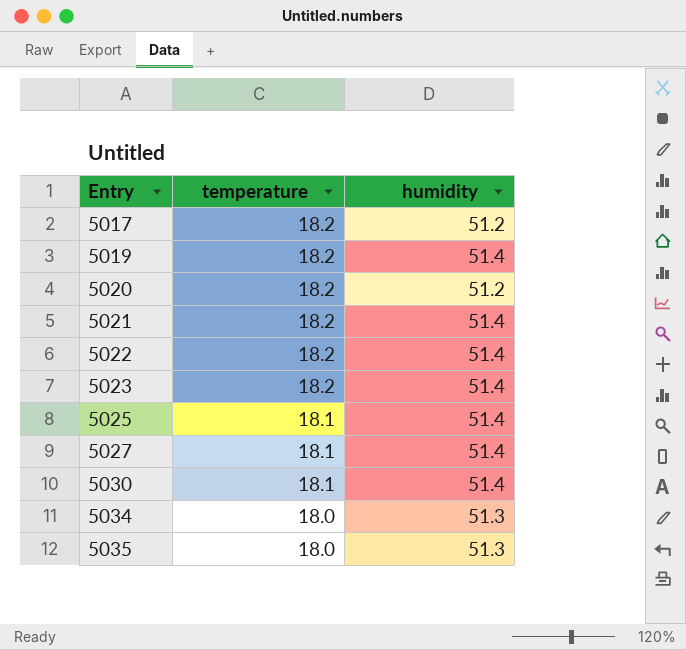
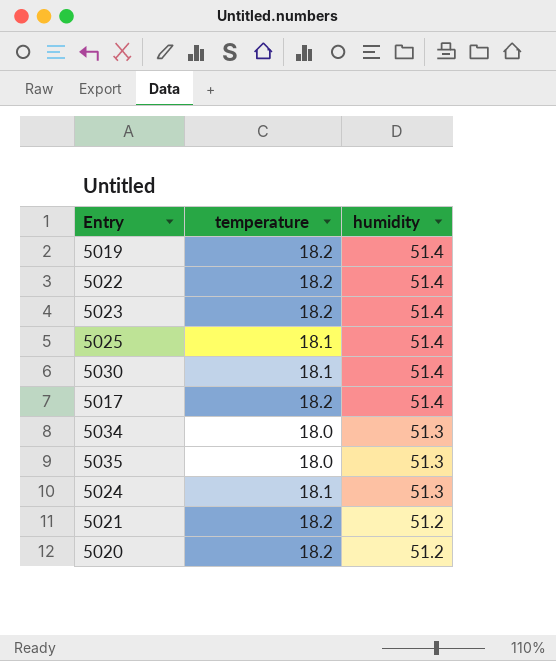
row order: Entry ascending -> humidity descending
row 5027: 18.1 | 51.4 -> none
5017 | humidity: 51.2 -> 51.4
row 5024: none -> 18.1 | 51.3
5021 | humidity: 51.4 -> 51.2

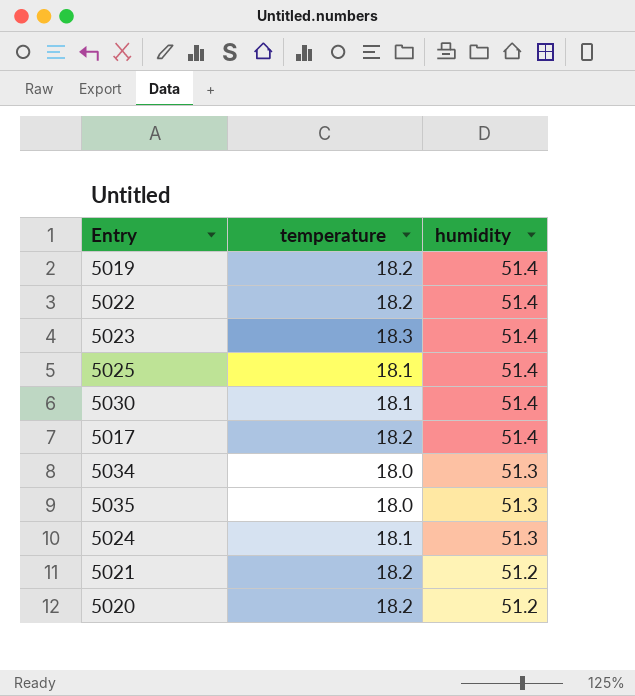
5023 | temperature: 18.2 -> 18.3

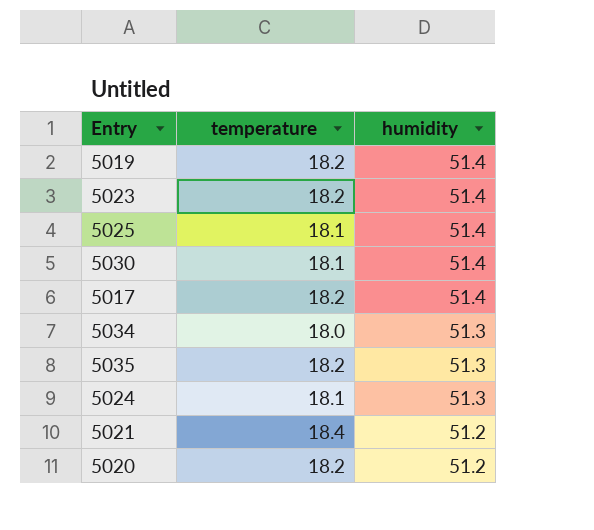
row 5022: 18.2 | 51.4 -> none
5023 | temperature: 18.3 -> 18.2
5035 | temperature: 18.0 -> 18.2
5021 | temperature: 18.2 -> 18.4

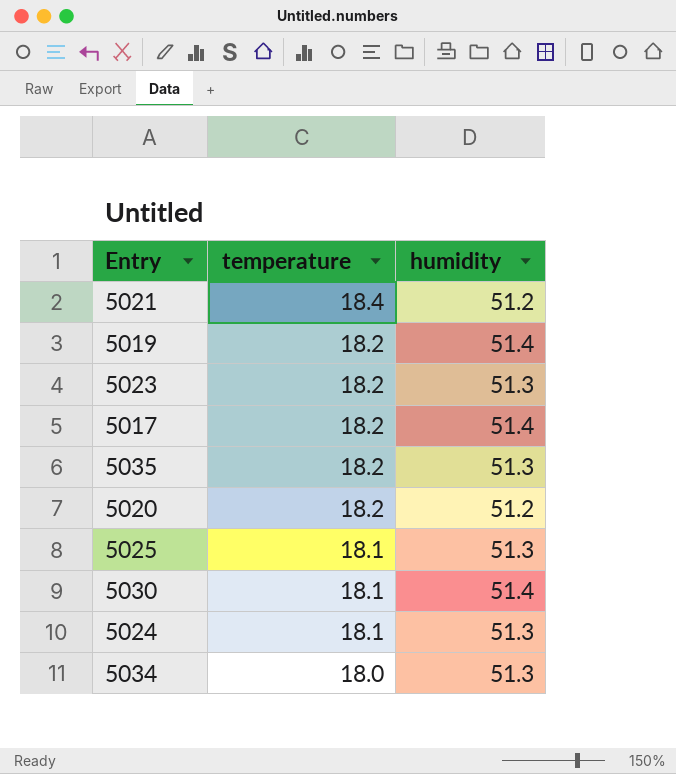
row order: humidity descending -> temperature descending
5023 | humidity: 51.4 -> 51.3
5025 | humidity: 51.4 -> 51.3

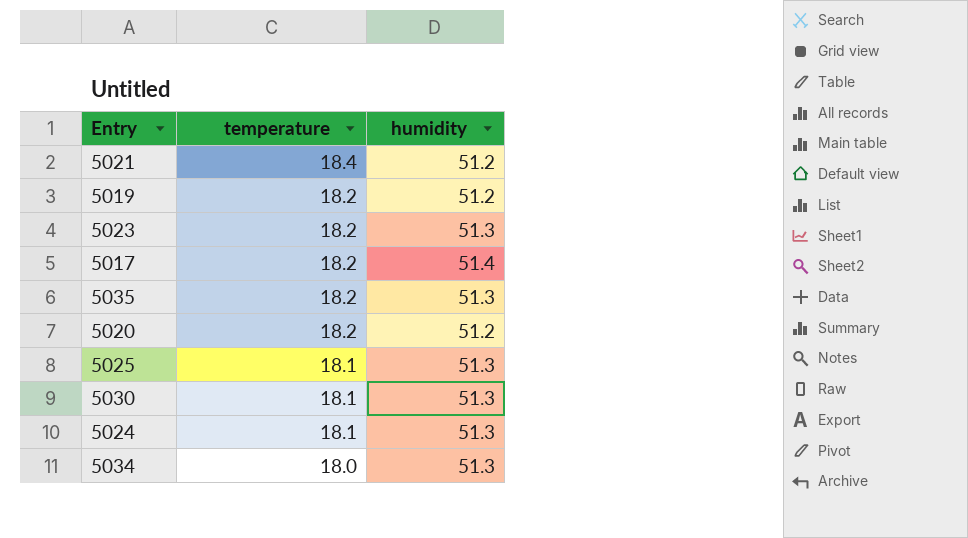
5019 | humidity: 51.4 -> 51.2
5030 | humidity: 51.4 -> 51.3

